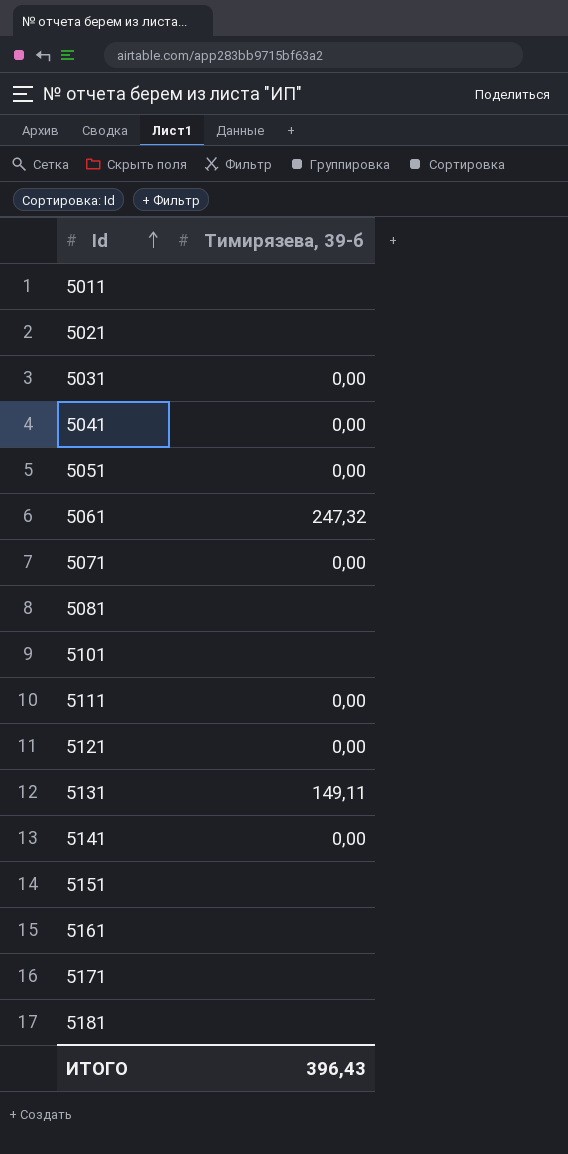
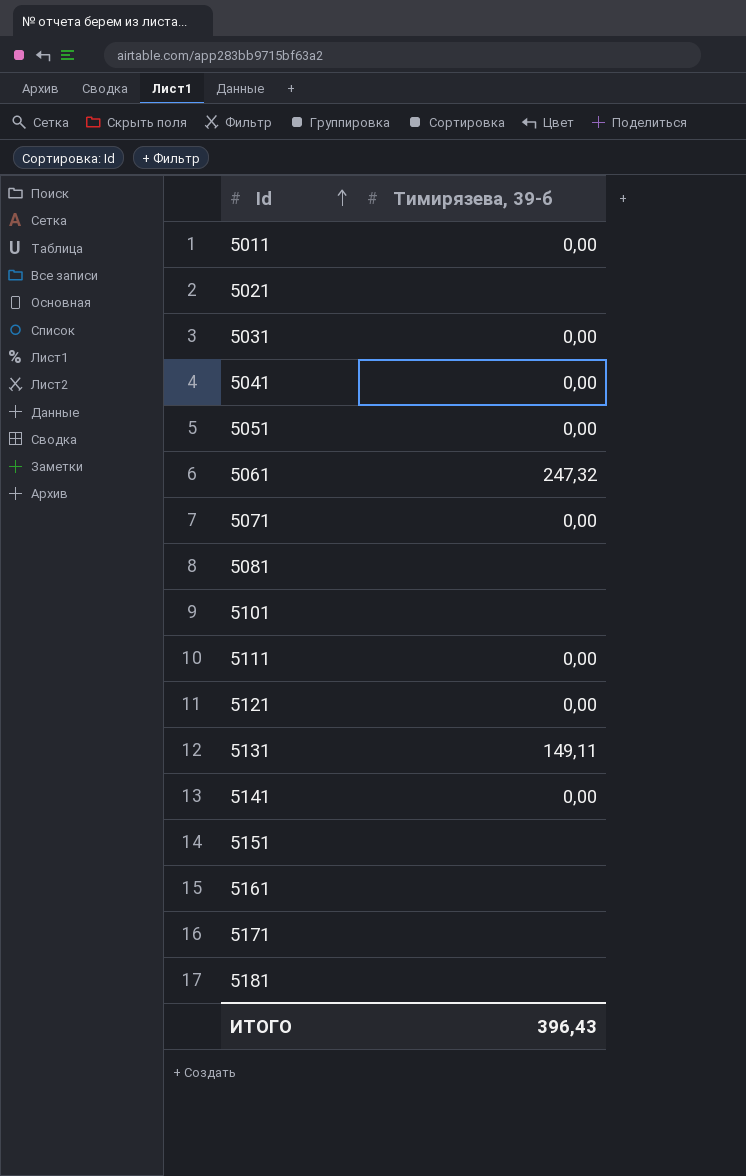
5011 | Тимирязева, 39-б: none -> 0,00

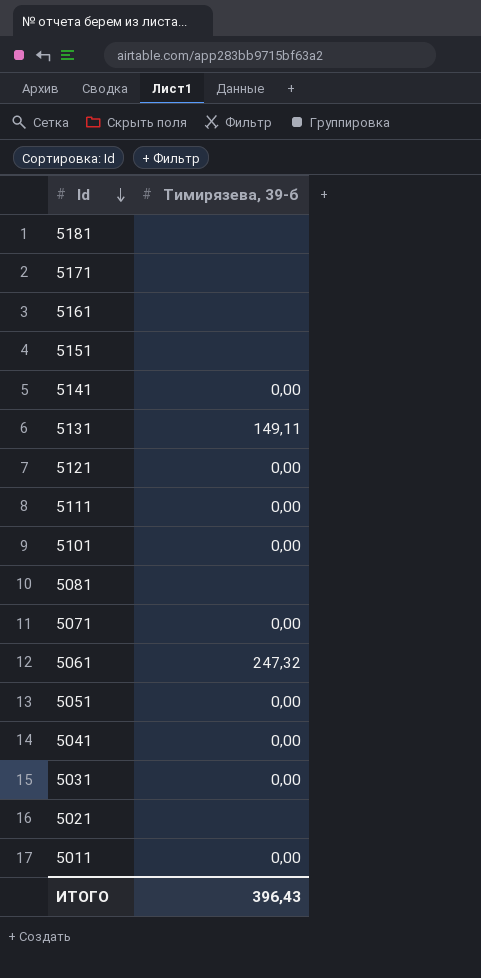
row order: Id ascending -> Id descending
5101 | Тимирязева, 39-б: none -> 0,00

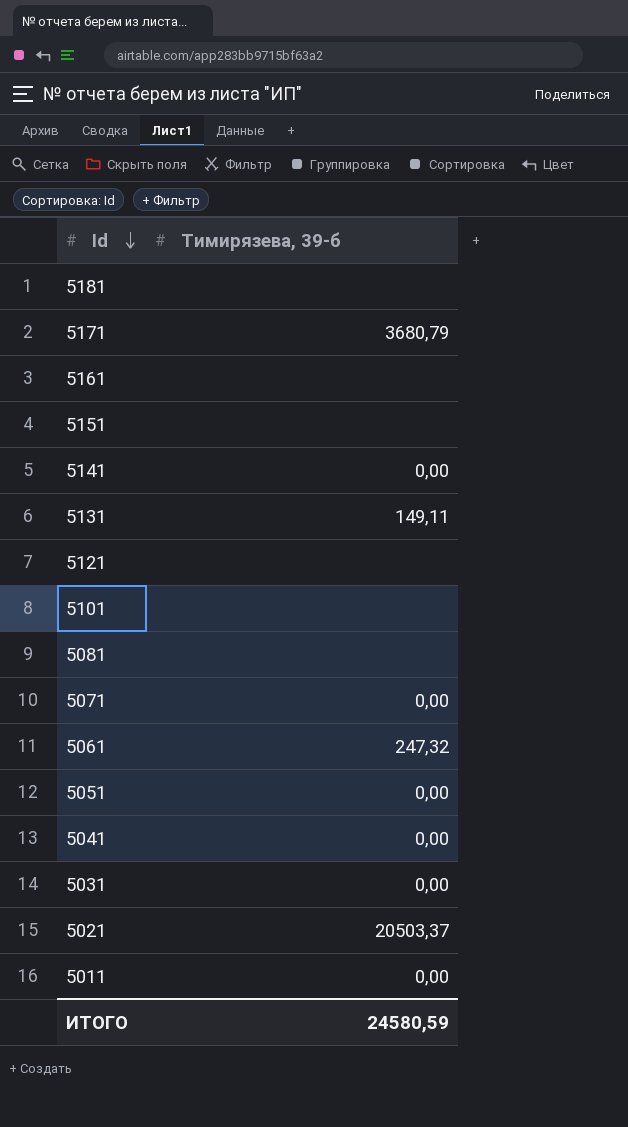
row 5111: 0,00 -> none
5171 | Тимирязева, 39-б: none -> 3680,79
5121 | Тимирязева, 39-б: 0,00 -> none
5101 | Тимирязева, 39-б: 0,00 -> none
5021 | Тимирязева, 39-б: none -> 20503,37
ИТОГО | Тимирязева, 39-б: 396,43 -> 24580,59

